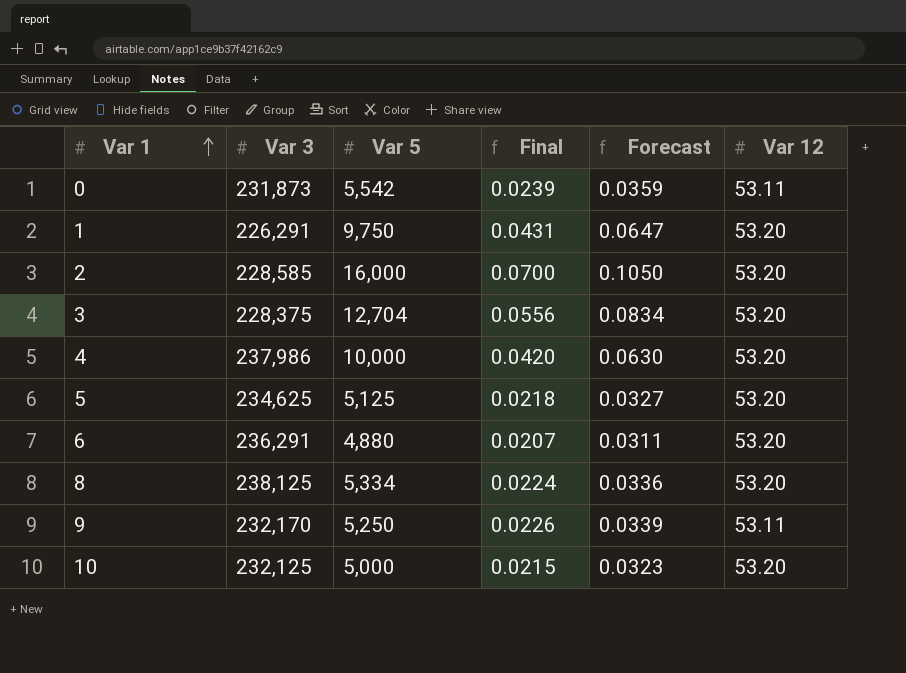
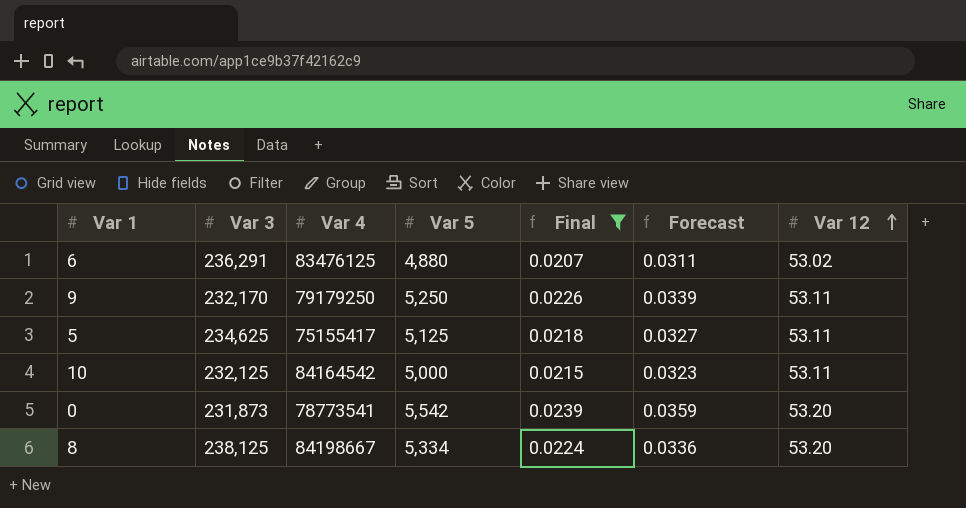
filter: none -> Final <= 0.0239
row order: Var 1 ascending -> Var 12 ascending
column Var 4 | position: none -> 3
6 | Var 12: 53.20 -> 53.02
5 | Var 12: 53.20 -> 53.11
10 | Var 12: 53.20 -> 53.11
0 | Var 12: 53.11 -> 53.20

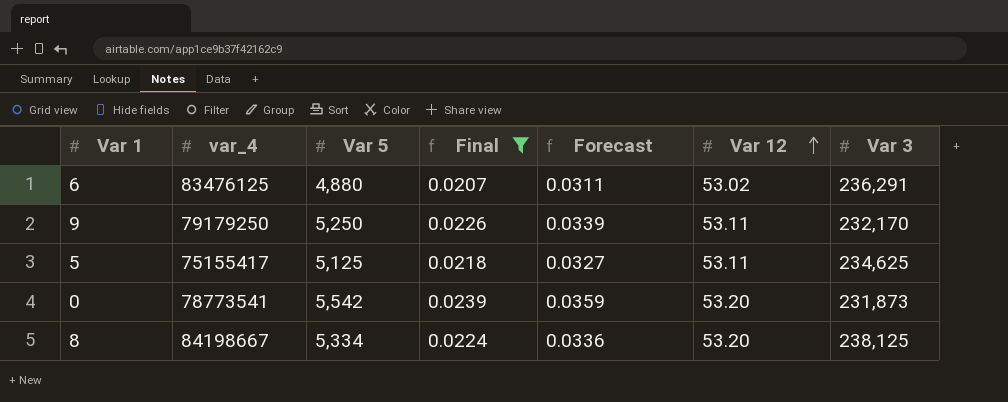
column name: Var 4 -> var_4
column Var 3 | position: 2 -> 7
row 10: 232,125 | 84164542 | 5,000 | 0.0215 | 0.0323 | 53.11 -> none

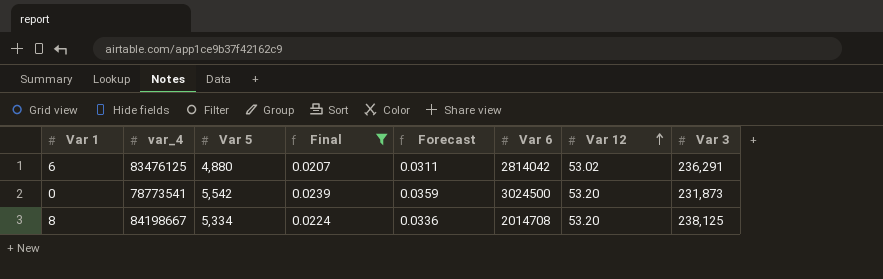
column Var 6 | position: none -> 6
row 9: 79179250 | 5,250 | 0.0226 | 0.0339 | 53.11 | 232,170 -> none
row 5: 75155417 | 5,125 | 0.0218 | 0.0327 | 53.11 | 234,625 -> none

